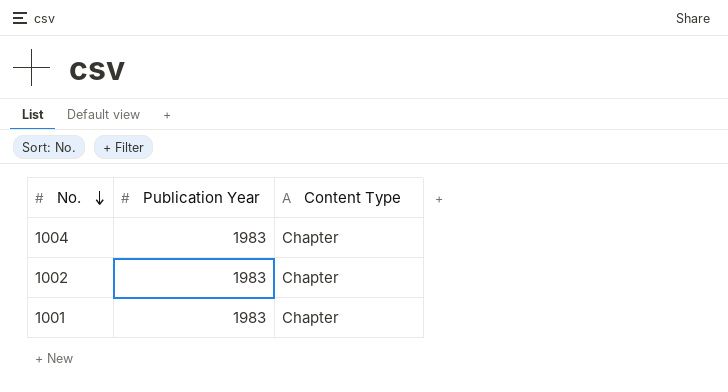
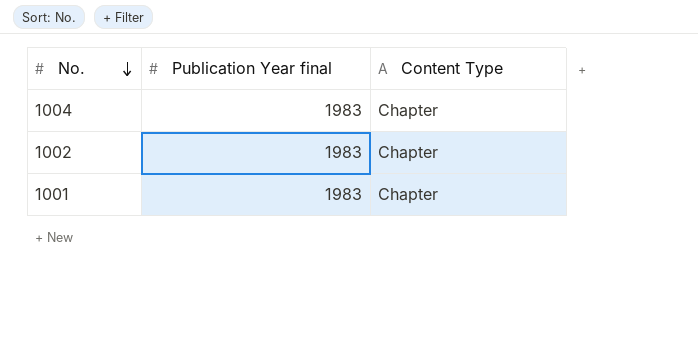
column name: Publication Year -> Publication Year final

